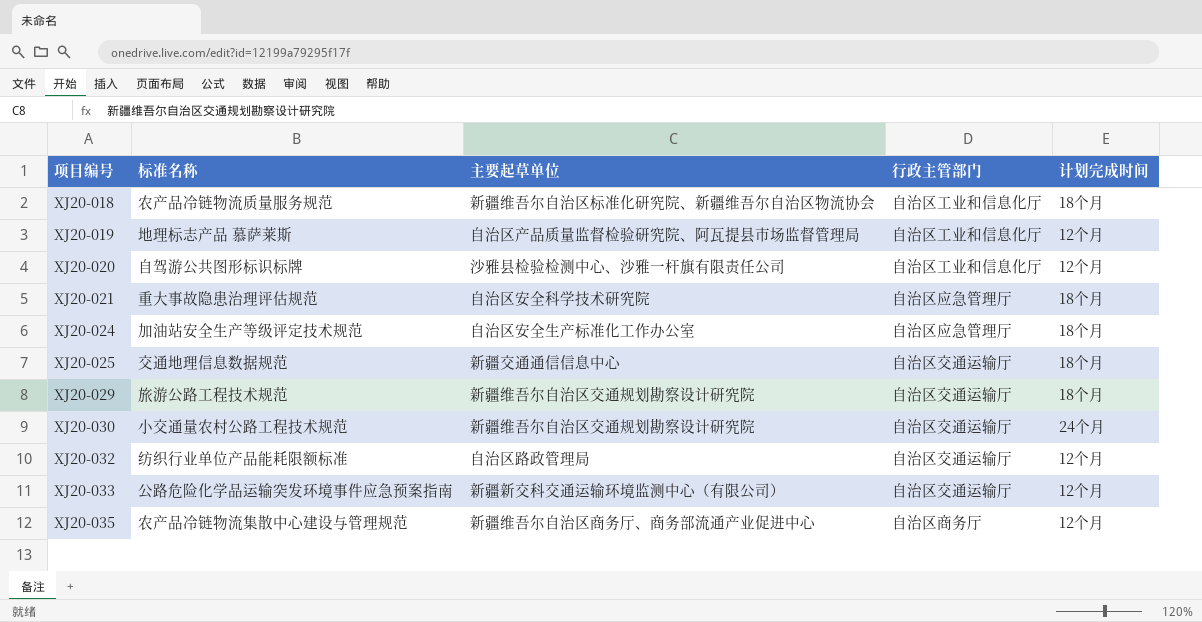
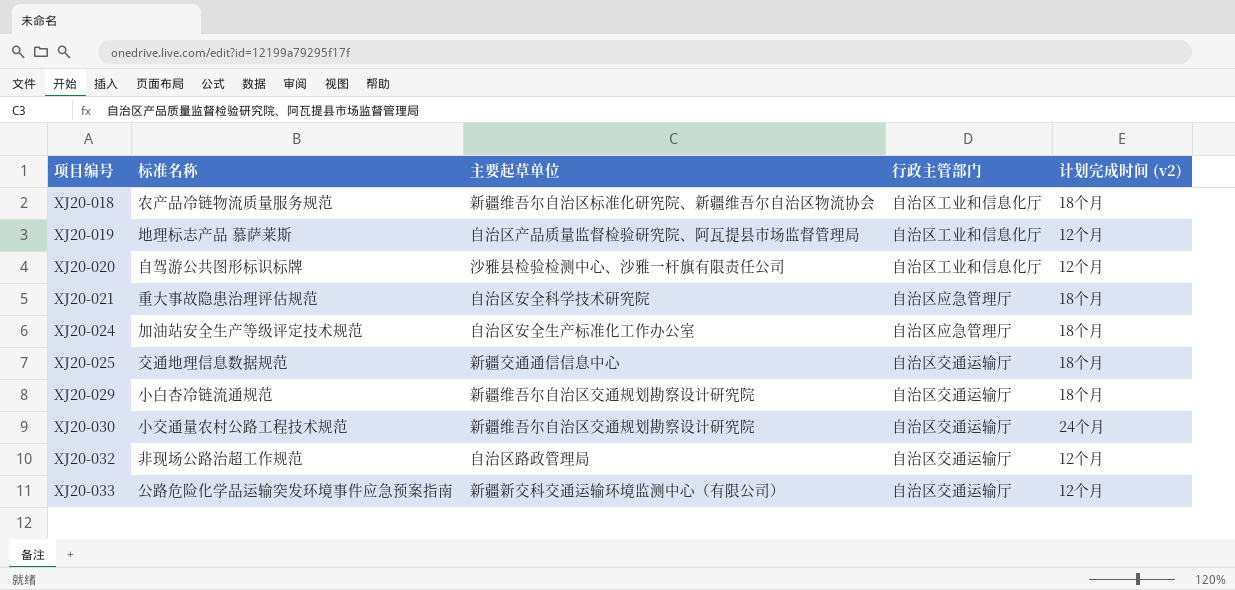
column name: 计划完成时间 -> 计划完成时间 (v2)
row XJ20-035: 农产品冷链物流集散中心建设与管理规范 | 新疆维吾尔自治区商务厅、商务部流通产业促进中心 | 自治区商务厅 | 12个月 -> none
XJ20-029 | 标准名称: 旅游公路工程技术规范 -> 小白杏冷链流通规范
XJ20-032 | 标准名称: 纺织行业单位产品能耗限额标准 -> 非现场公路治超工作规范

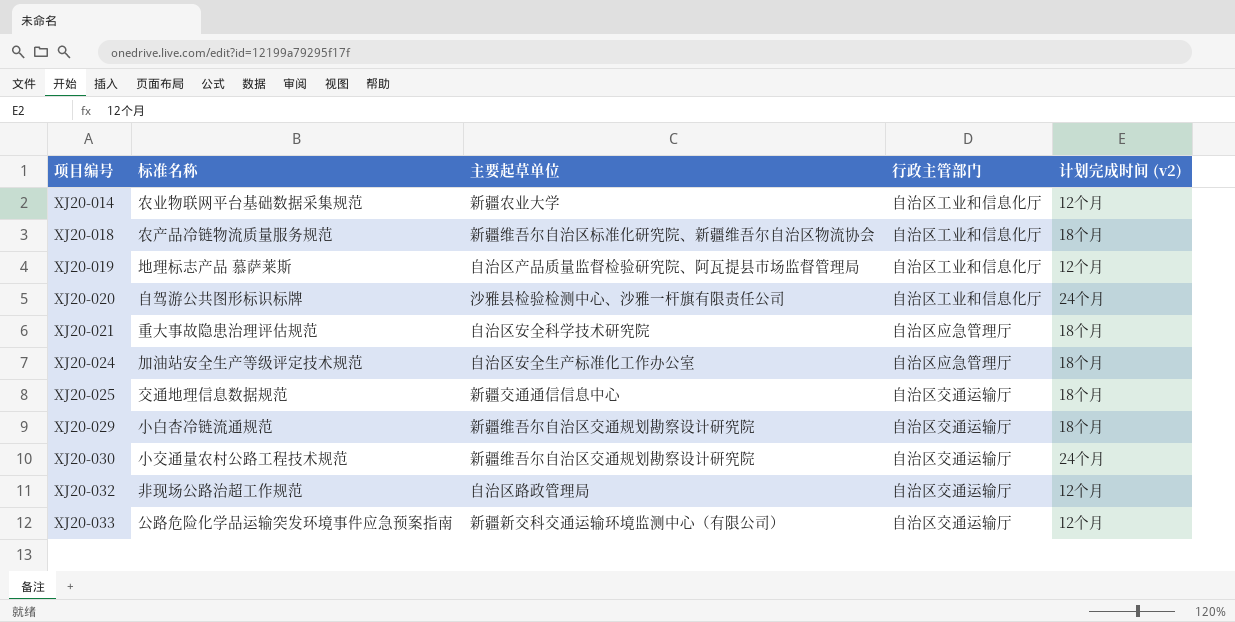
row XJ20-014: none -> 农业物联网平台基础数据采集规范 | 新疆农业大学 | 自治区工业和信息化厅 | 12个月
XJ20-020 | 计划完成时间 (v2): 12个月 -> 24个月

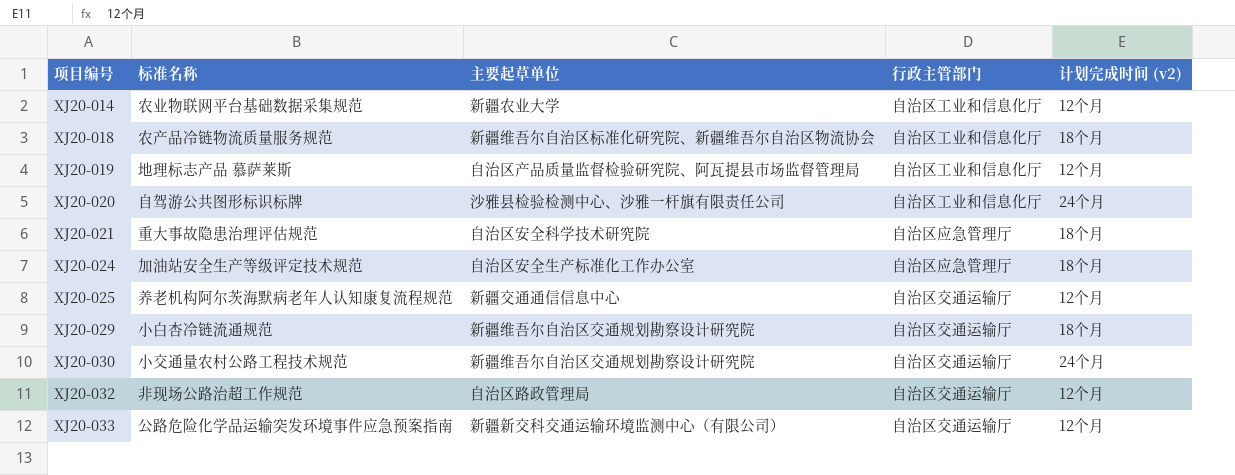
XJ20-025 | 标准名称: 交通地理信息数据规范 -> 养老机构阿尔茨海默病老年人认知康复流程规范
XJ20-025 | 计划完成时间 (v2): 18个月 -> 12个月

